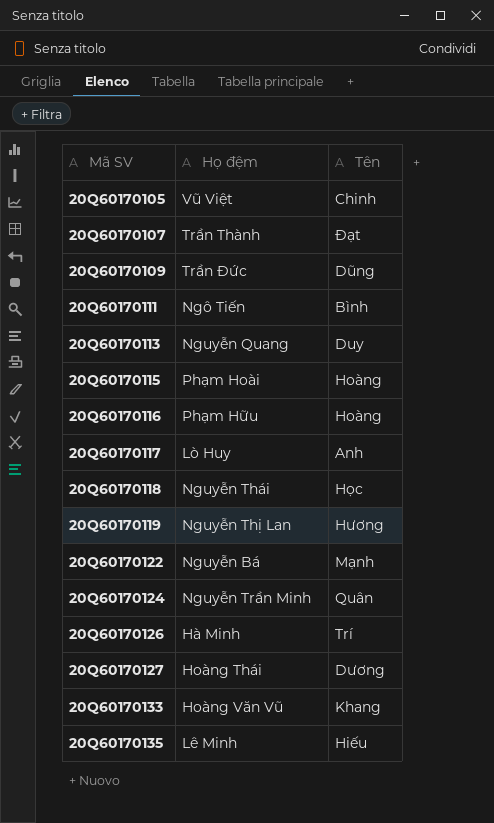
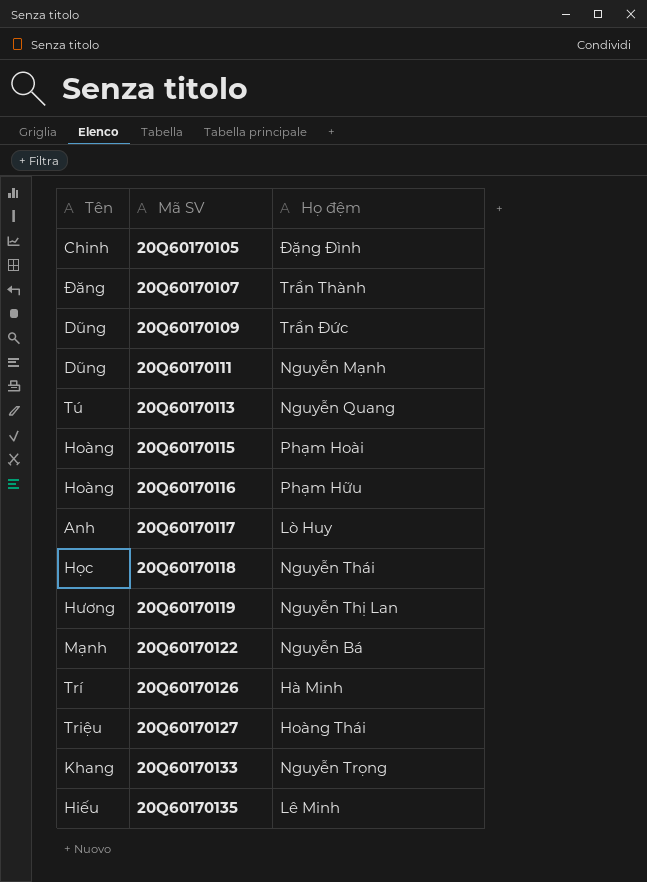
column Tên | position: 3 -> 1
row 20Q60170124: Nguyễn Trần Minh | Quân -> none
20Q60170105 | Họ đệm: Vũ Việt -> Đặng Đình
20Q60170107 | Tên: Đạt -> Đăng
20Q60170111 | Tên: Bình -> Dũng
20Q60170111 | Họ đệm: Ngô Tiến -> Nguyễn Mạnh
20Q60170113 | Tên: Duy -> Tú
20Q60170127 | Tên: Dương -> Triệu
20Q60170133 | Họ đệm: Hoàng Văn Vũ -> Nguyễn Trọng

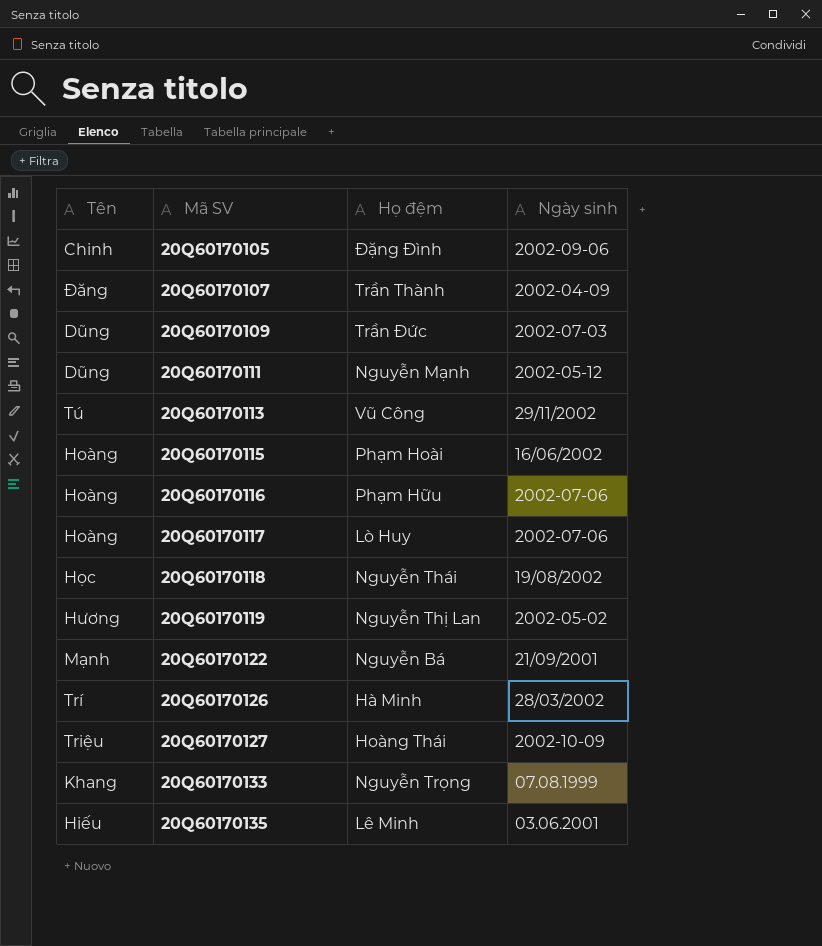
column Ngày sinh | position: none -> 4
20Q60170113 | Họ đệm: Nguyễn Quang -> Vũ Công
20Q60170117 | Tên: Anh -> Hoàng

